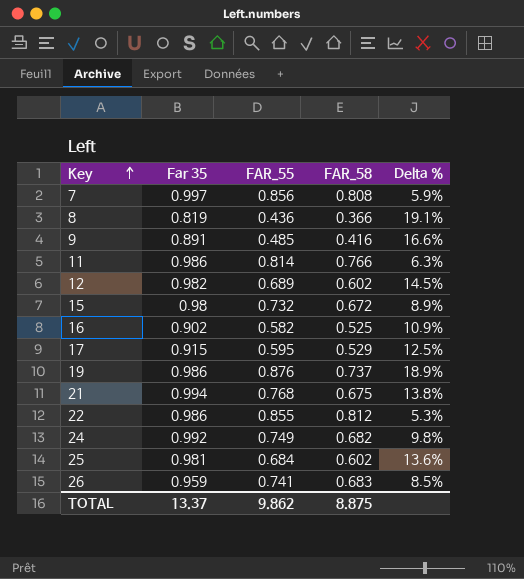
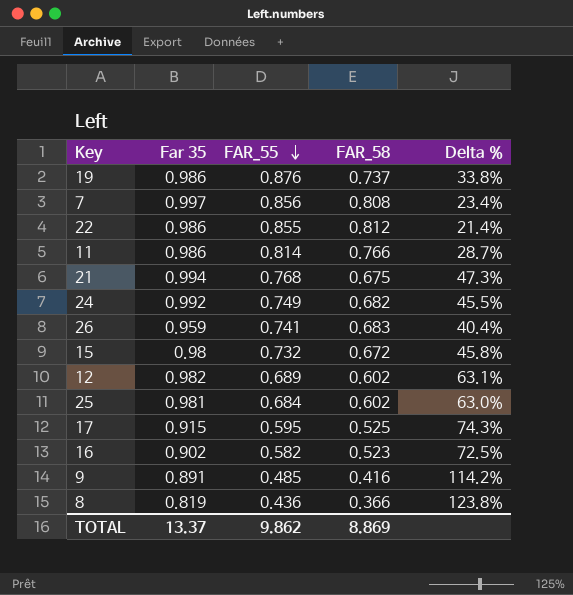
row order: Key ascending -> FAR_55 descending
column Delta % | formula: ([FAR_55] - [FAR_58]) / [FAR_58] -> ([Far 35] - [FAR_58]) / [FAR_58]
17 | FAR_58: 0.529 -> 0.525
16 | FAR_58: 0.525 -> 0.523
TOTAL | FAR_58: 8.875 -> 8.869

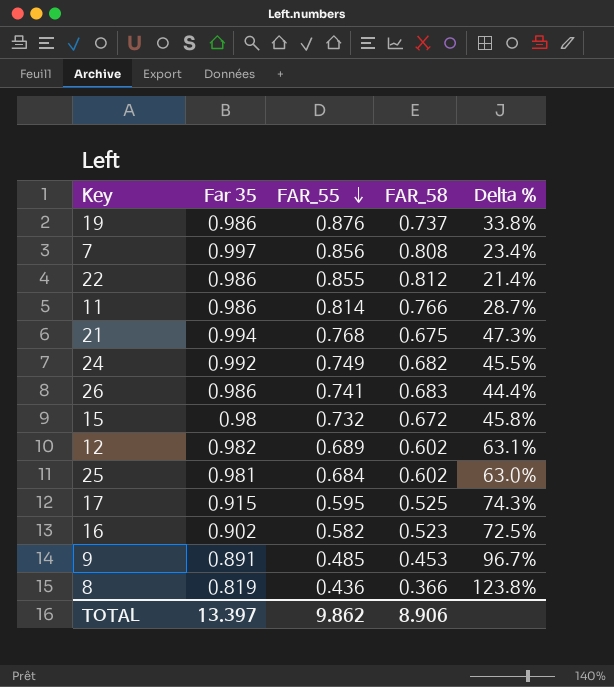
26 | Far 35: 0.959 -> 0.986
26 | Delta %: 40.4% -> 44.4%
9 | FAR_58: 0.416 -> 0.453
9 | Delta %: 114.2% -> 96.7%
TOTAL | Far 35: 13.37 -> 13.397
TOTAL | FAR_58: 8.869 -> 8.906

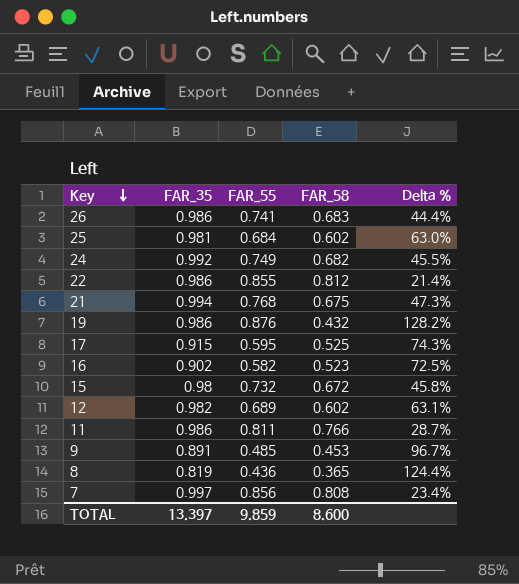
row order: FAR_55 descending -> Key descending
column name: Far 35 -> FAR_35
19 | FAR_58: 0.737 -> 0.432
19 | Delta %: 33.8% -> 128.2%
11 | FAR_55: 0.814 -> 0.811
8 | FAR_58: 0.366 -> 0.365
8 | Delta %: 123.8% -> 124.4%
TOTAL | FAR_55: 9.862 -> 9.859
TOTAL | FAR_58: 8.906 -> 8.600

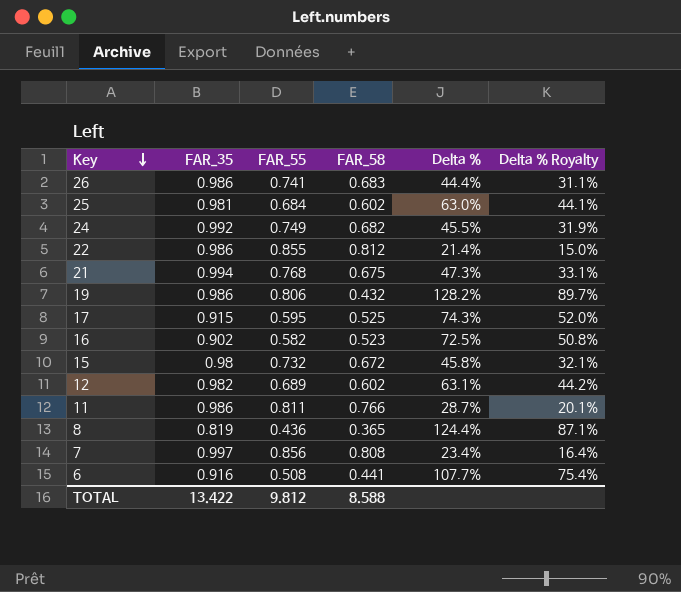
column Delta % Royalty | formula: none -> [Delta %] * 0.7
row 9: 0.891 | 0.485 | 0.453 | 96.7% -> none
19 | FAR_55: 0.876 -> 0.806
row 6: none -> 0.916 | 0.508 | 0.441 | 107.7% | 75.4%
TOTAL | FAR_35: 13.397 -> 13.422
TOTAL | FAR_55: 9.859 -> 9.812
TOTAL | FAR_58: 8.600 -> 8.588

